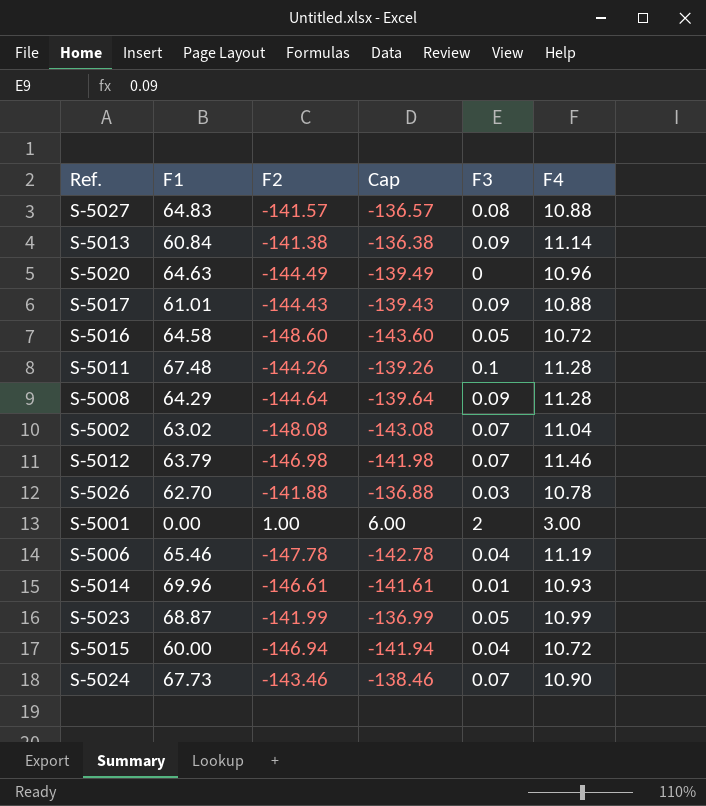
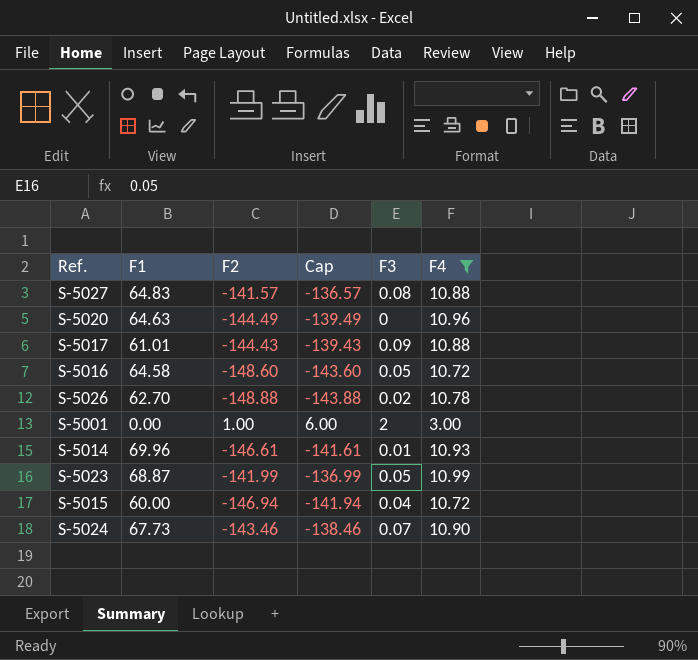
filter: none -> F4 <= 10.99
S-5026 | F2: -141.88 -> -148.88
S-5026 | Cap: -136.88 -> -143.88
S-5026 | F3: 0.03 -> 0.02

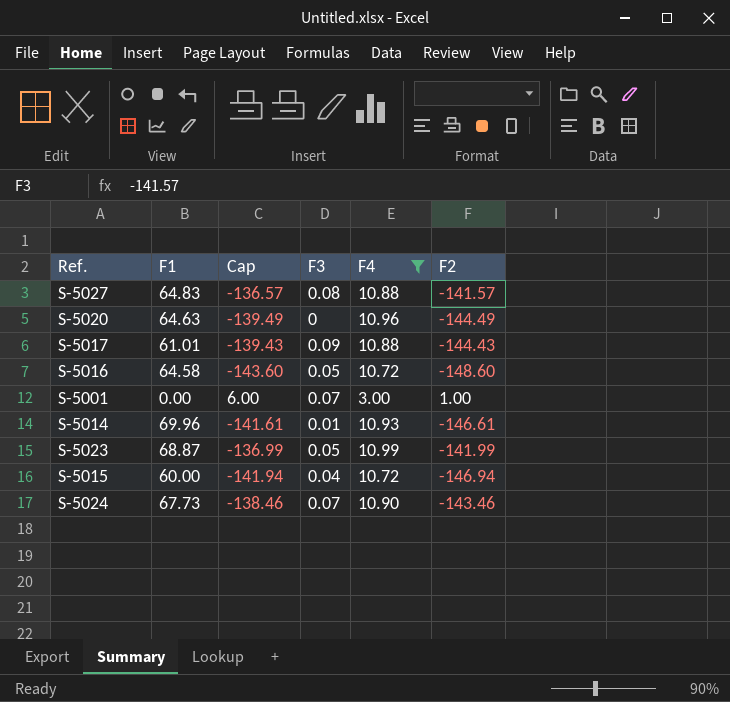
column F2 | position: 3 -> 6
row S-5026: 62.70 | -148.88 | -143.88 | 0.02 | 10.78 -> none
S-5001 | F3: 2 -> 0.07

